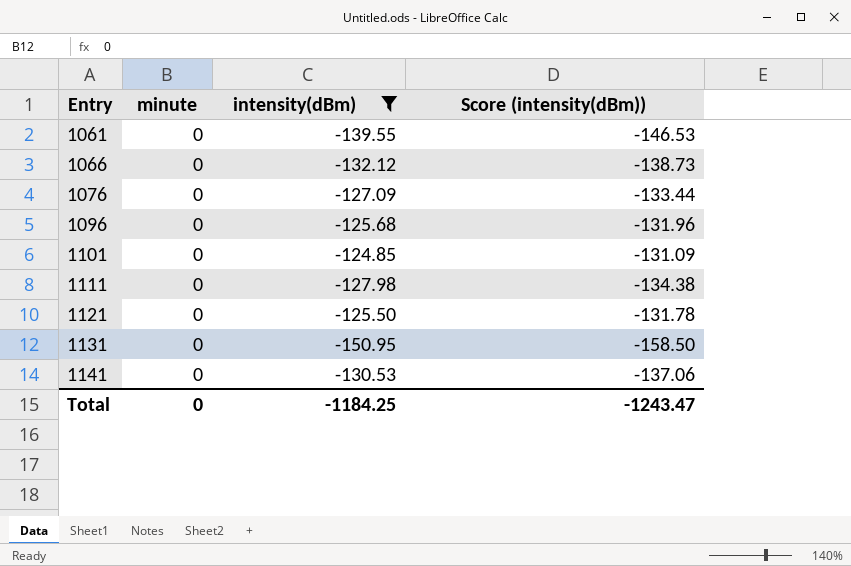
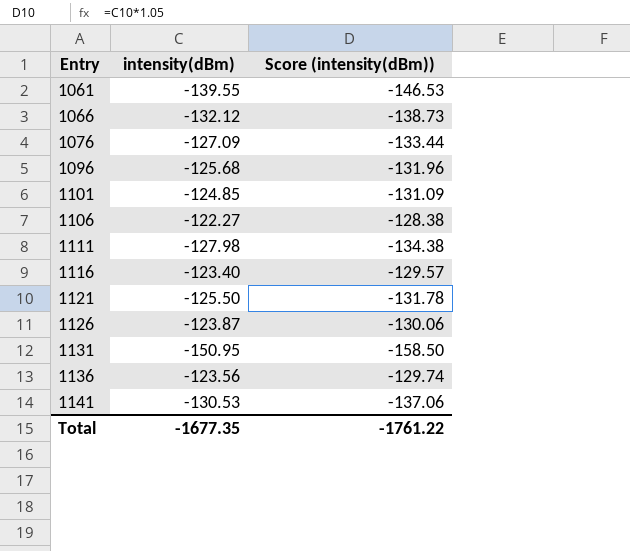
filter: intensity(dBm) <= -124.85 -> none
column minute | position: 2 -> none
Total | intensity(dBm): -1184.25 -> -1677.35
Total | Score (intensity(dBm)): -1243.47 -> -1761.22

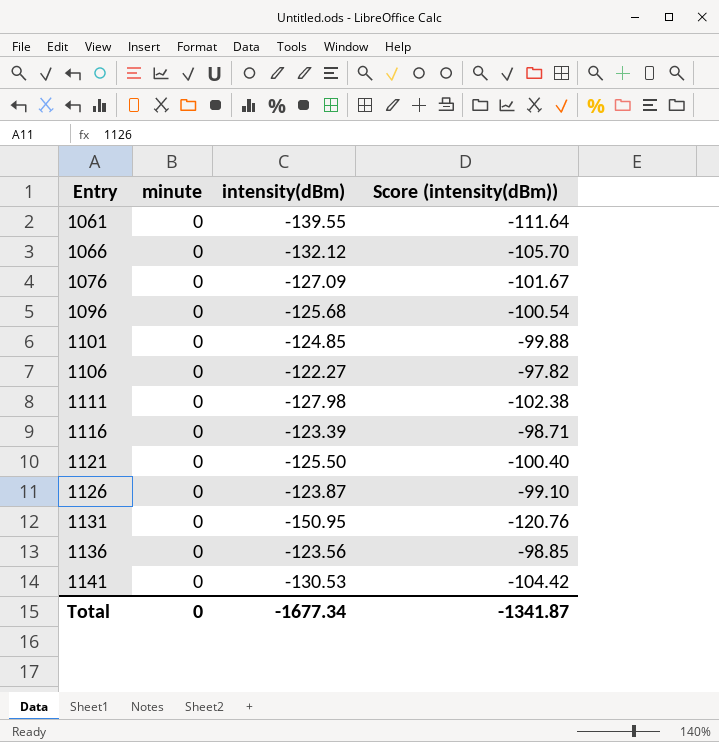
column minute | position: none -> 2
column Score (intensity(dBm)) | formula: [intensity(dBm)] * 1.05 -> [intensity(dBm)] * 0.8
1116 | intensity(dBm): -123.40 -> -123.39
Total | intensity(dBm): -1677.35 -> -1677.34
Total | Score (intensity(dBm)): -1761.22 -> -1341.87

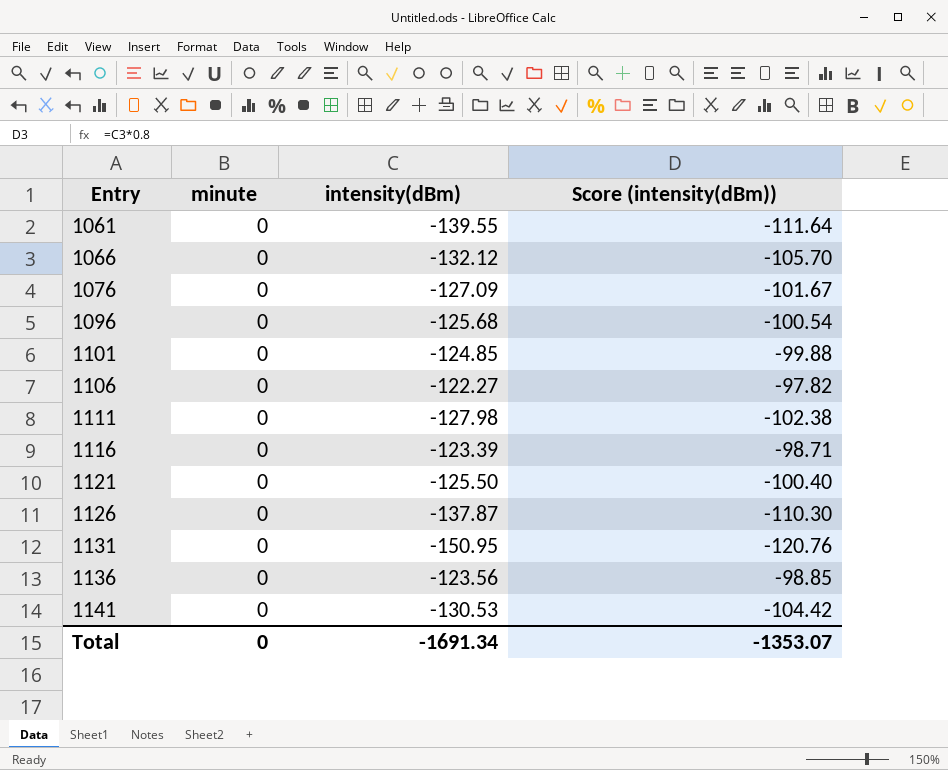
1126 | intensity(dBm): -123.87 -> -137.87
1126 | Score (intensity(dBm)): -99.10 -> -110.30
Total | intensity(dBm): -1677.34 -> -1691.34
Total | Score (intensity(dBm)): -1341.87 -> -1353.07

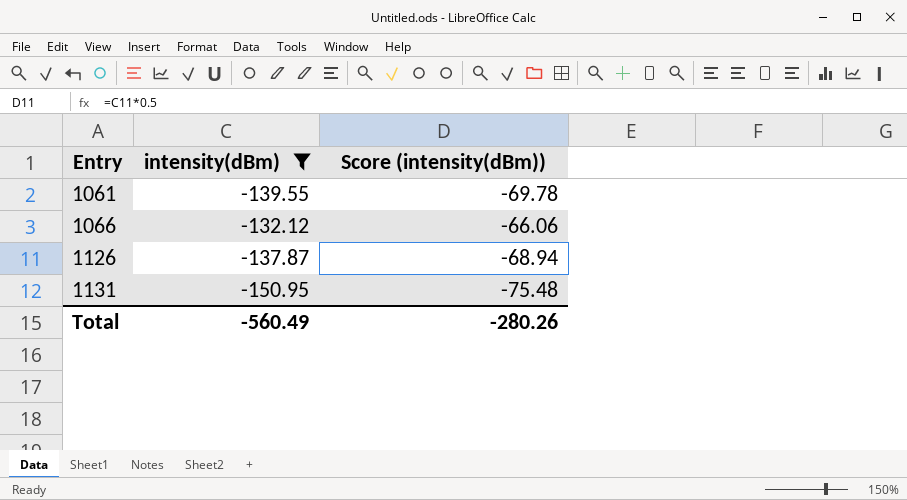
filter: none -> intensity(dBm) <= -132.12
column minute | position: 2 -> none
column Score (intensity(dBm)) | formula: [intensity(dBm)] * 0.8 -> [intensity(dBm)] * 0.5
Total | intensity(dBm): -1691.34 -> -560.49
Total | Score (intensity(dBm)): -1353.07 -> -280.26

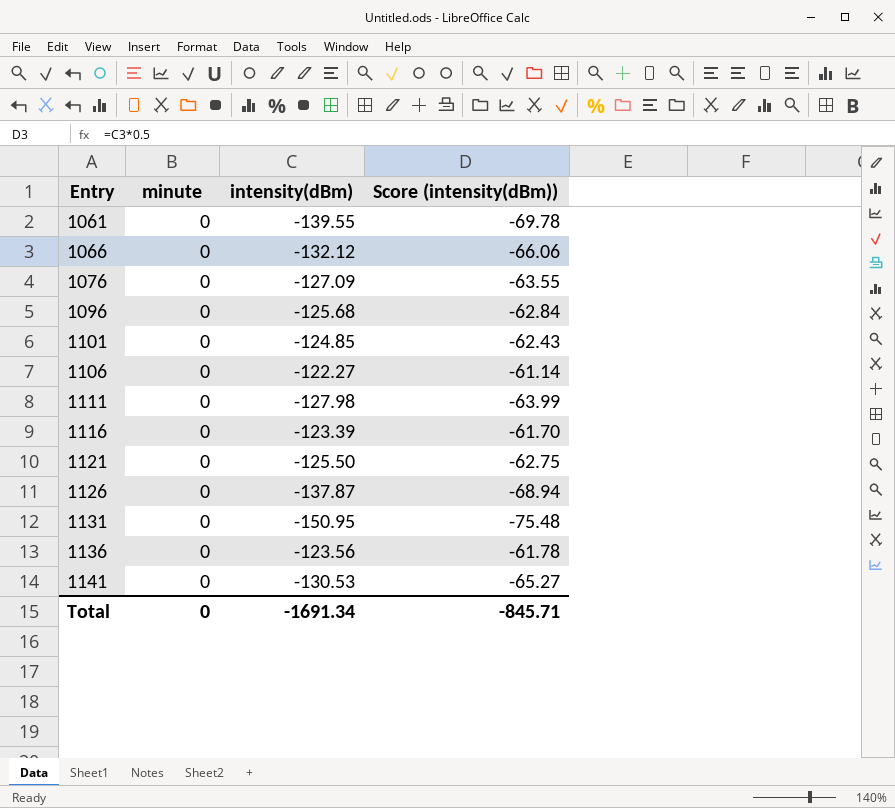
filter: intensity(dBm) <= -132.12 -> none
column minute | position: none -> 2
Total | intensity(dBm): -560.49 -> -1691.34
Total | Score (intensity(dBm)): -280.26 -> -845.71

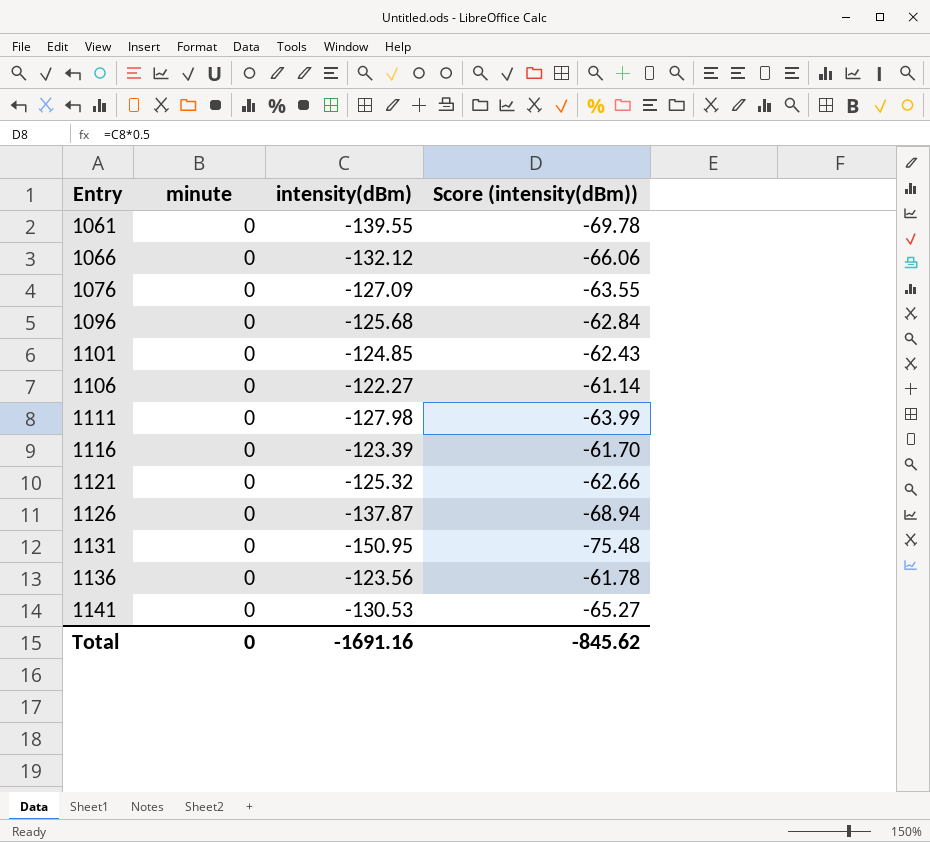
1121 | intensity(dBm): -125.50 -> -125.32
1121 | Score (intensity(dBm)): -62.75 -> -62.66
Total | intensity(dBm): -1691.34 -> -1691.16
Total | Score (intensity(dBm)): -845.71 -> -845.62

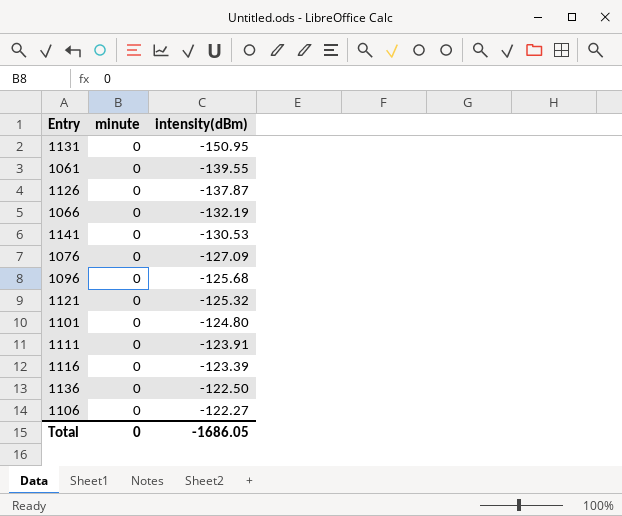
row order: Entry ascending -> intensity(dBm) ascending
column Score (intensity(dBm)) | formula: [intensity(dBm)] * 0.5 -> none
1066 | intensity(dBm): -132.12 -> -132.19
1101 | intensity(dBm): -124.85 -> -124.80
1111 | intensity(dBm): -127.98 -> -123.91
1136 | intensity(dBm): -123.56 -> -122.50
Total | intensity(dBm): -1691.16 -> -1686.05

